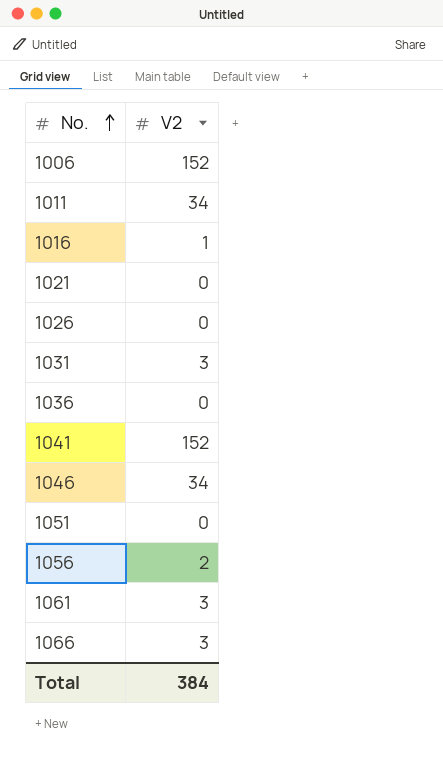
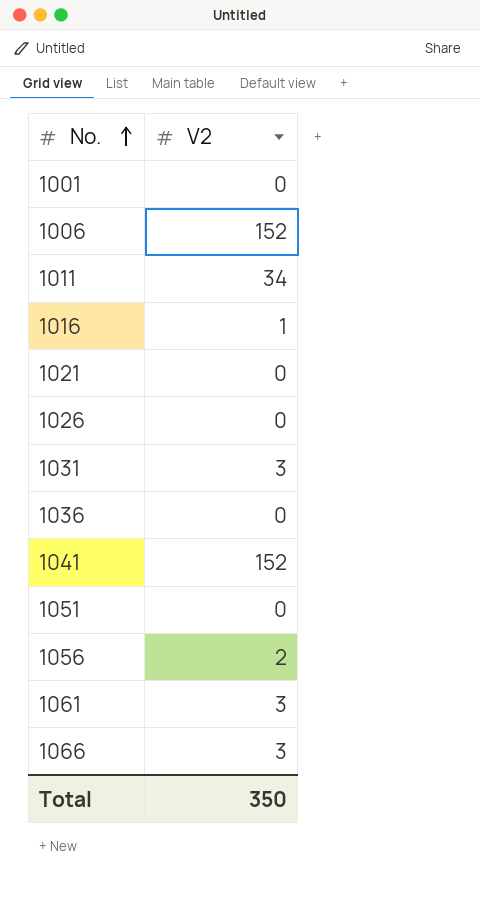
row 1046: 34 -> none
row 1001: none -> 0
Total | V2: 384 -> 350

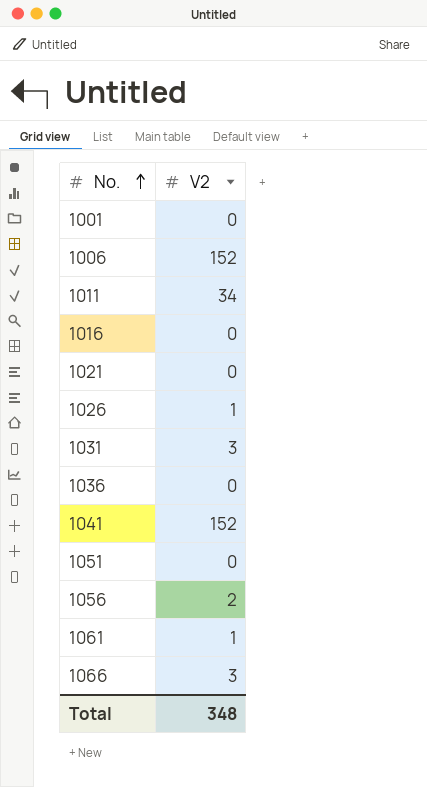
1016 | V2: 1 -> 0
1026 | V2: 0 -> 1
1061 | V2: 3 -> 1
Total | V2: 350 -> 348

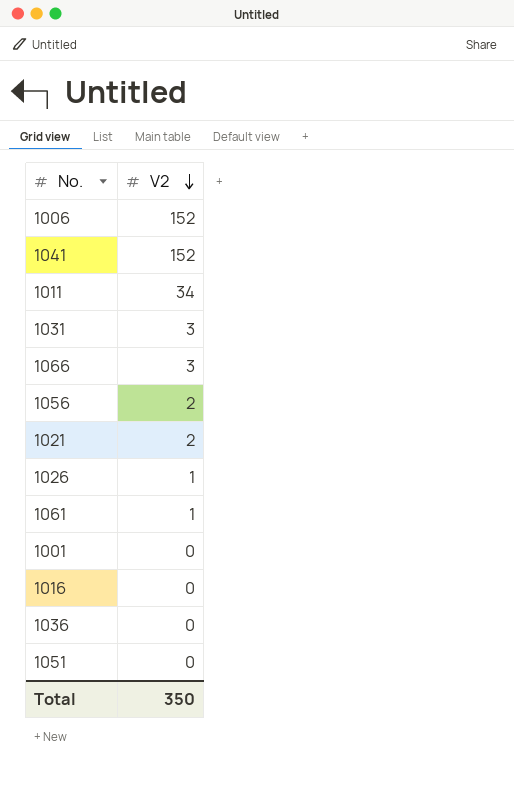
row order: No. ascending -> V2 descending
1021 | V2: 0 -> 2
Total | V2: 348 -> 350

